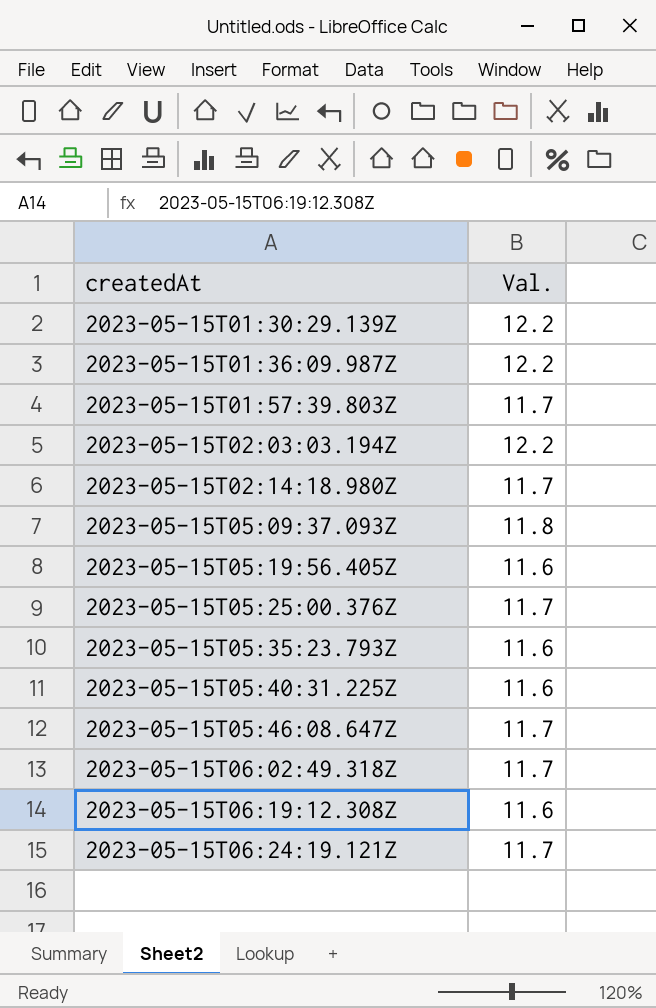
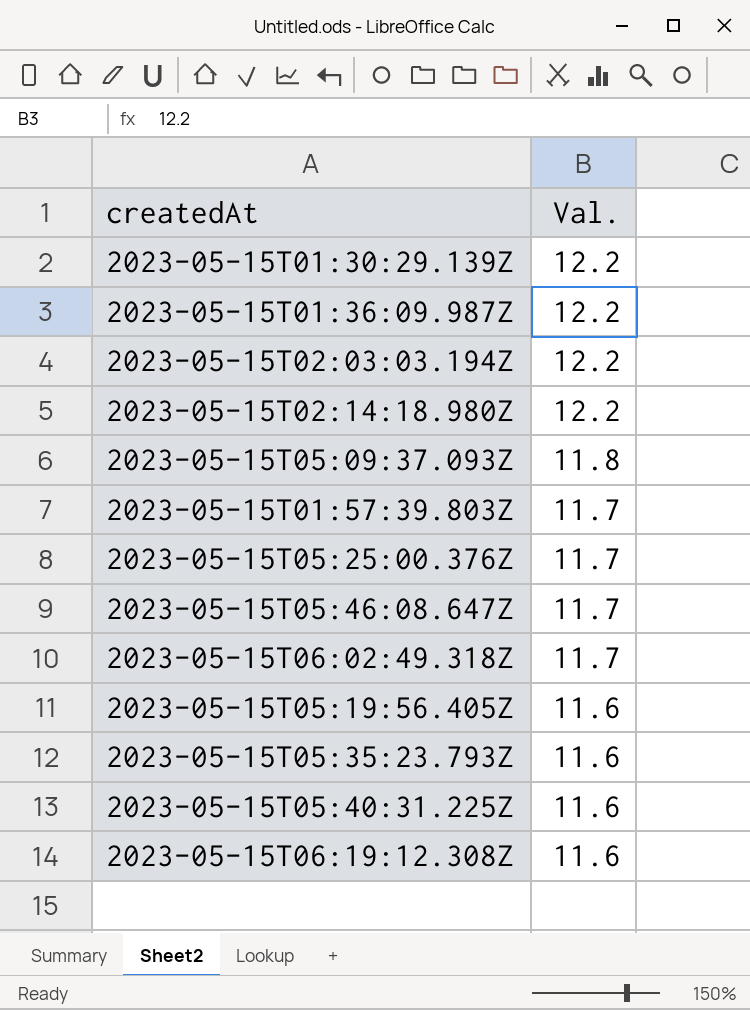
row order: createdAt ascending -> Val. descending
row 2023-05-15T06:24:19.121Z: 11.7 -> none
2023-05-15T02:14:18.980Z | Val.: 11.7 -> 12.2

